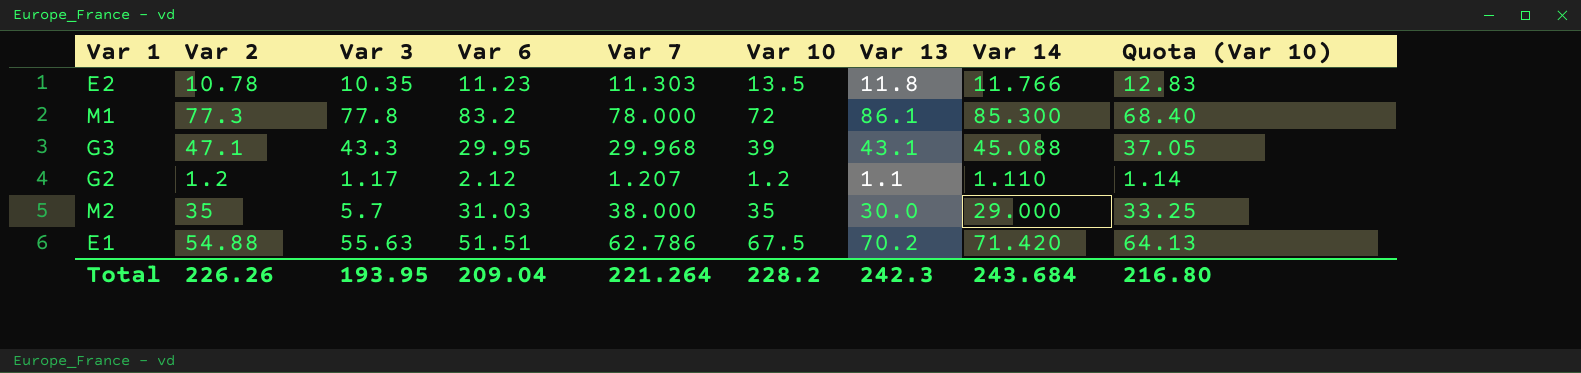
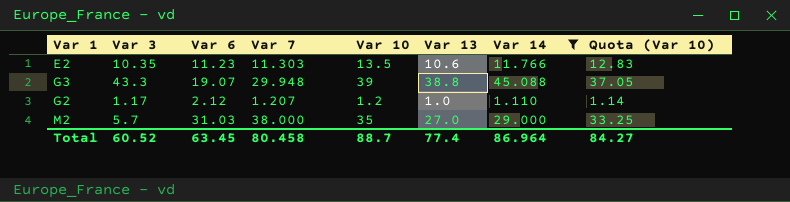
filter: none -> Var 14 <= 45.088
column Var 2 | position: 2 -> none
E2 | Var 13: 11.8 -> 10.6
G3 | Var 6: 29.95 -> 19.07
G3 | Var 7: 29.968 -> 29.948
G3 | Var 13: 43.1 -> 38.8
G2 | Var 13: 1.1 -> 1.0
M2 | Var 13: 30.0 -> 27.0
Total | Var 3: 193.95 -> 60.52
Total | Var 6: 209.04 -> 63.45
Total | Var 7: 221.264 -> 80.458
Total | Var 10: 228.2 -> 88.7
Total | Var 13: 242.3 -> 77.4
Total | Var 14: 243.684 -> 86.964
Total | Quota (Var 10): 216.80 -> 84.27

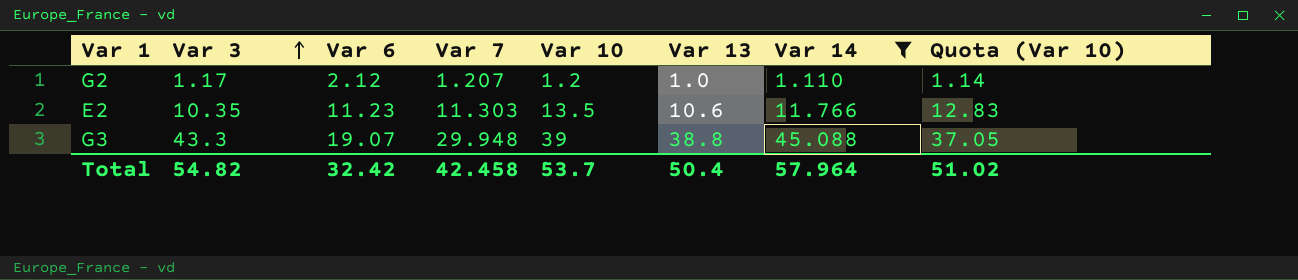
row order: none -> Var 3 ascending
row M2: 5.7 | 31.03 | 38.000 | 35 | 27.0 | 29.000 | 33.25 -> none
Total | Var 3: 60.52 -> 54.82
Total | Var 6: 63.45 -> 32.42
Total | Var 7: 80.458 -> 42.458
Total | Var 10: 88.7 -> 53.7
Total | Var 13: 77.4 -> 50.4
Total | Var 14: 86.964 -> 57.964
Total | Quota (Var 10): 84.27 -> 51.02

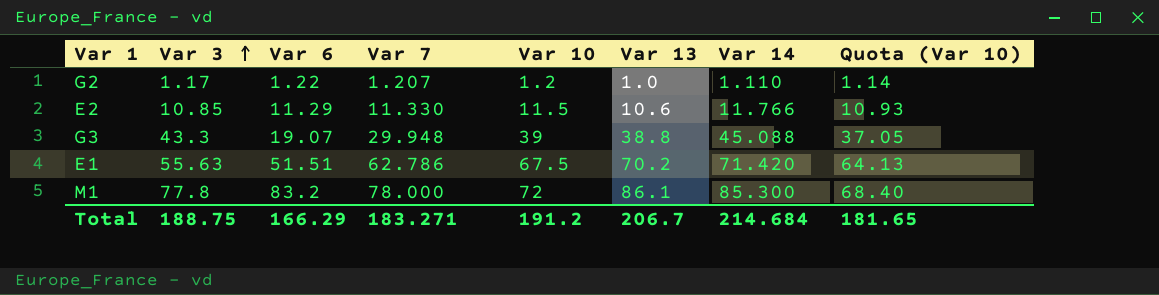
filter: Var 14 <= 45.088 -> none
G2 | Var 6: 2.12 -> 1.22
E2 | Var 3: 10.35 -> 10.85
E2 | Var 6: 11.23 -> 11.29
E2 | Var 7: 11.303 -> 11.330
E2 | Var 10: 13.5 -> 11.5
E2 | Quota (Var 10): 12.83 -> 10.93
Total | Var 3: 54.82 -> 188.75
Total | Var 6: 32.42 -> 166.29
Total | Var 7: 42.458 -> 183.271
Total | Var 10: 53.7 -> 191.2
Total | Var 13: 50.4 -> 206.7
Total | Var 14: 57.964 -> 214.684
Total | Quota (Var 10): 51.02 -> 181.65

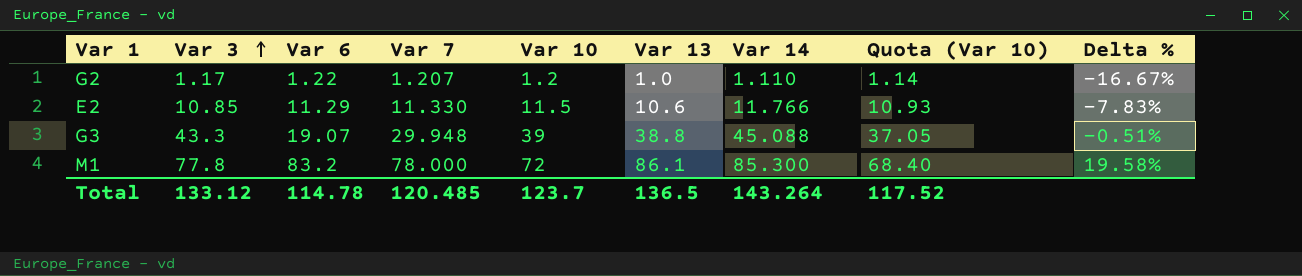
column Delta % | formula: none -> ([Var 13] - [Var 10]) / [Var 10]
row E1: 55.63 | 51.51 | 62.786 | 67.5 | 70.2 | 71.420 | 64.13 -> none
Total | Var 3: 188.75 -> 133.12
Total | Var 6: 166.29 -> 114.78
Total | Var 7: 183.271 -> 120.485
Total | Var 10: 191.2 -> 123.7
Total | Var 13: 206.7 -> 136.5
Total | Var 14: 214.684 -> 143.264
Total | Quota (Var 10): 181.65 -> 117.52

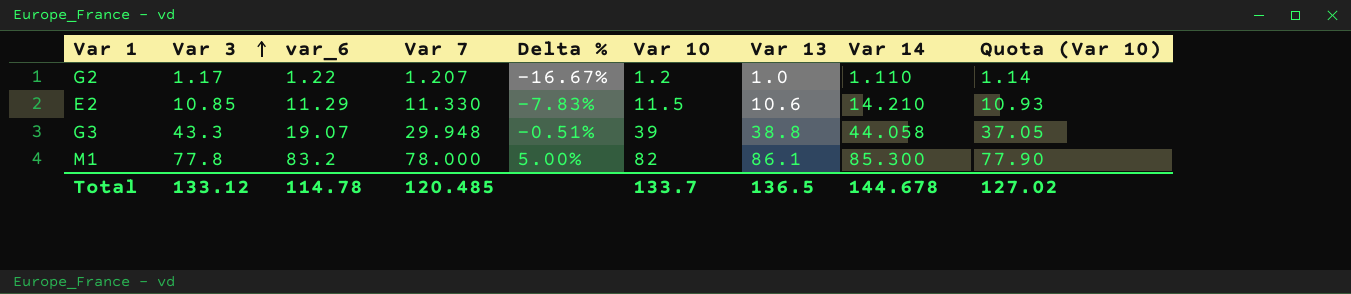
column name: Var 6 -> var_6
column Delta % | position: 9 -> 5
E2 | Var 14: 11.766 -> 14.210
G3 | Var 14: 45.088 -> 44.058
M1 | Delta %: 19.58% -> 5.00%
M1 | Var 10: 72 -> 82
M1 | Quota (Var 10): 68.40 -> 77.90
Total | Var 10: 123.7 -> 133.7
Total | Var 14: 143.264 -> 144.678
Total | Quota (Var 10): 117.52 -> 127.02

